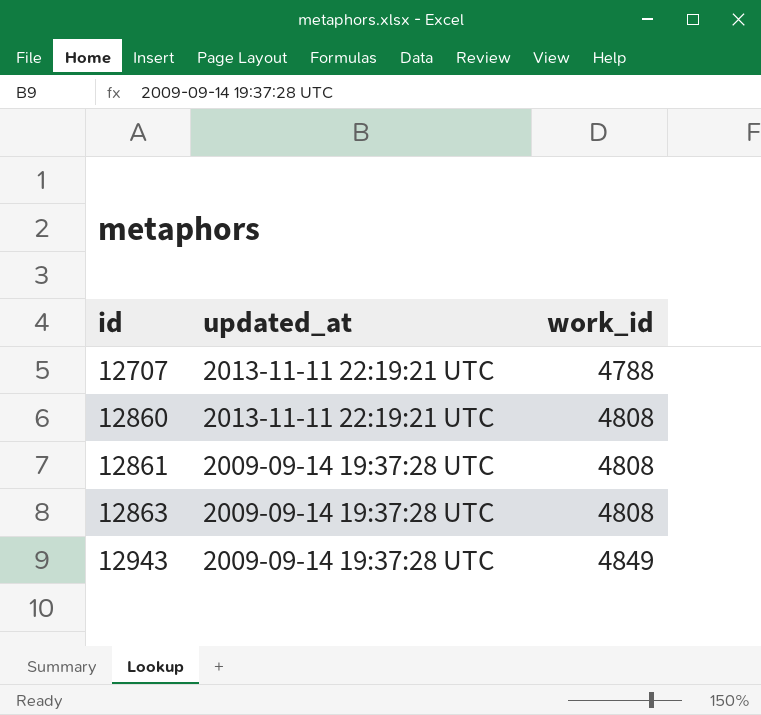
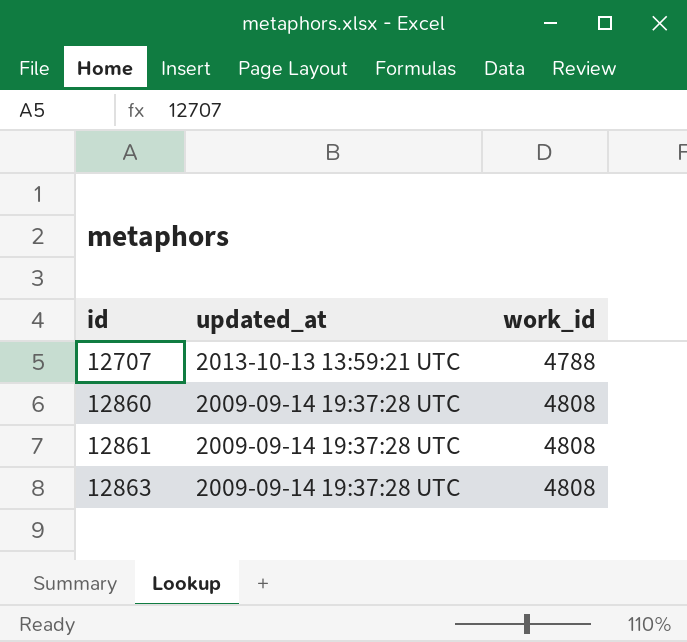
row 12943: 2009-09-14 19:37:28 UTC | 4849 -> none
12707 | updated_at: 2013-11-11 22:19:21 UTC -> 2013-10-13 13:59:21 UTC
12860 | updated_at: 2013-11-11 22:19:21 UTC -> 2009-09-14 19:37:28 UTC

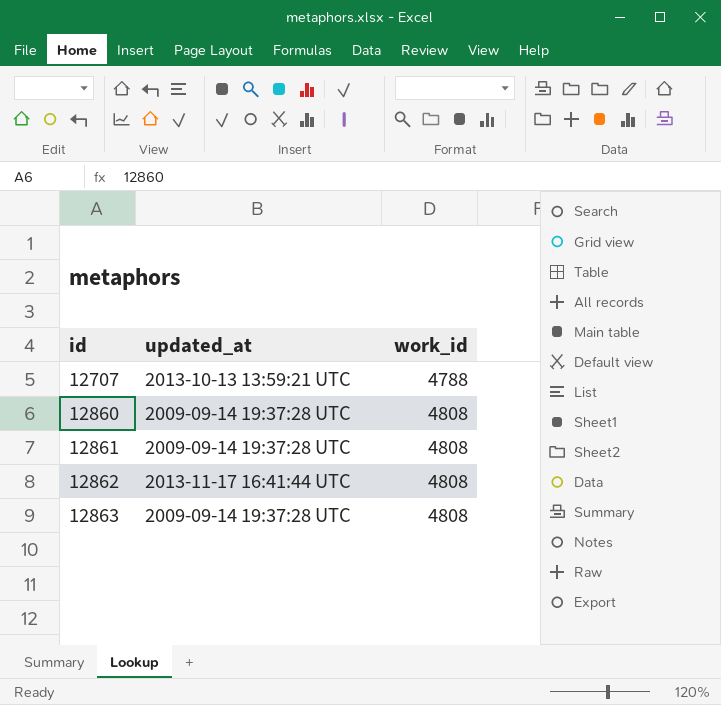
row 12862: none -> 2013-11-17 16:41:44 UTC | 4808

